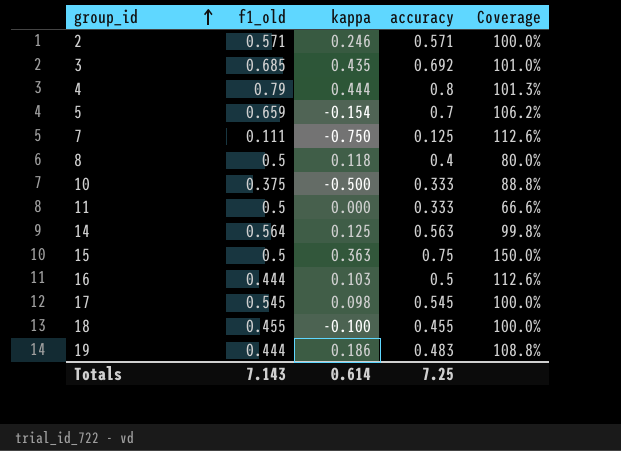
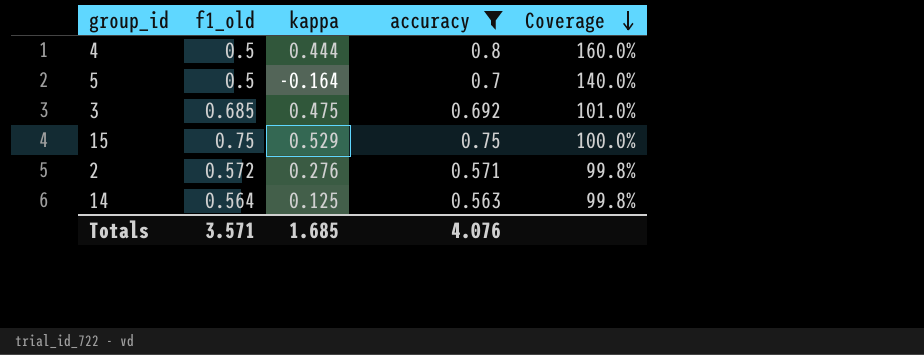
filter: none -> accuracy >= 0.563
row order: group_id ascending -> Coverage descending
4 | f1_old: 0.79 -> 0.5
4 | Coverage: 101.3% -> 160.0%
5 | f1_old: 0.659 -> 0.5
5 | kappa: -0.154 -> -0.164
5 | Coverage: 106.2% -> 140.0%
3 | kappa: 0.435 -> 0.475
15 | f1_old: 0.5 -> 0.75
15 | kappa: 0.363 -> 0.529
15 | Coverage: 150.0% -> 100.0%
2 | f1_old: 0.571 -> 0.572
2 | kappa: 0.246 -> 0.276
2 | Coverage: 100.0% -> 99.8%
Totals | f1_old: 7.143 -> 3.571
Totals | kappa: 0.614 -> 1.685
Totals | accuracy: 7.25 -> 4.076

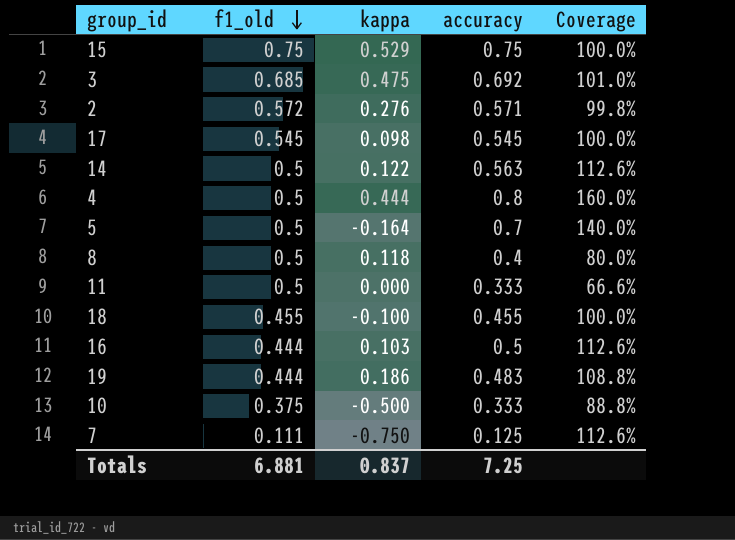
filter: accuracy >= 0.563 -> none
row order: Coverage descending -> f1_old descending
14 | f1_old: 0.564 -> 0.5
14 | kappa: 0.125 -> 0.122
14 | Coverage: 99.8% -> 112.6%
Totals | f1_old: 3.571 -> 6.881
Totals | kappa: 1.685 -> 0.837
Totals | accuracy: 4.076 -> 7.25

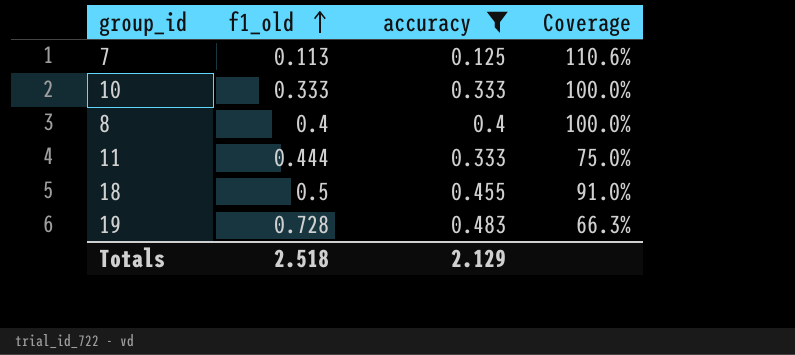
filter: none -> accuracy <= 0.483
row order: f1_old descending -> f1_old ascending
column kappa | position: 3 -> none
7 | f1_old: 0.111 -> 0.113
7 | Coverage: 112.6% -> 110.6%
10 | f1_old: 0.375 -> 0.333
10 | Coverage: 88.8% -> 100.0%
8 | f1_old: 0.5 -> 0.4
8 | Coverage: 80.0% -> 100.0%
11 | f1_old: 0.5 -> 0.444
11 | Coverage: 66.6% -> 75.0%
18 | f1_old: 0.455 -> 0.5
18 | Coverage: 100.0% -> 91.0%
19 | f1_old: 0.444 -> 0.728
19 | Coverage: 108.8% -> 66.3%
Totals | f1_old: 6.881 -> 2.518
Totals | accuracy: 7.25 -> 2.129

